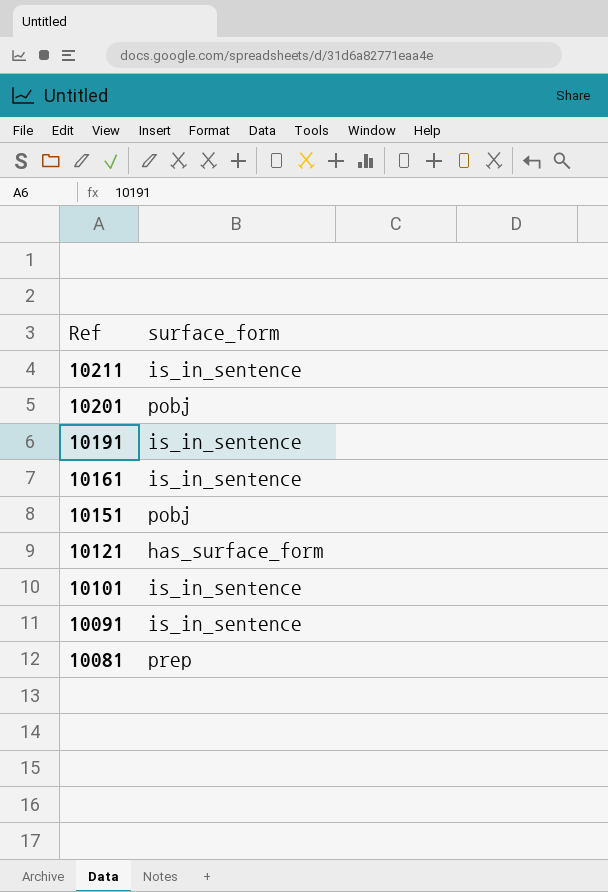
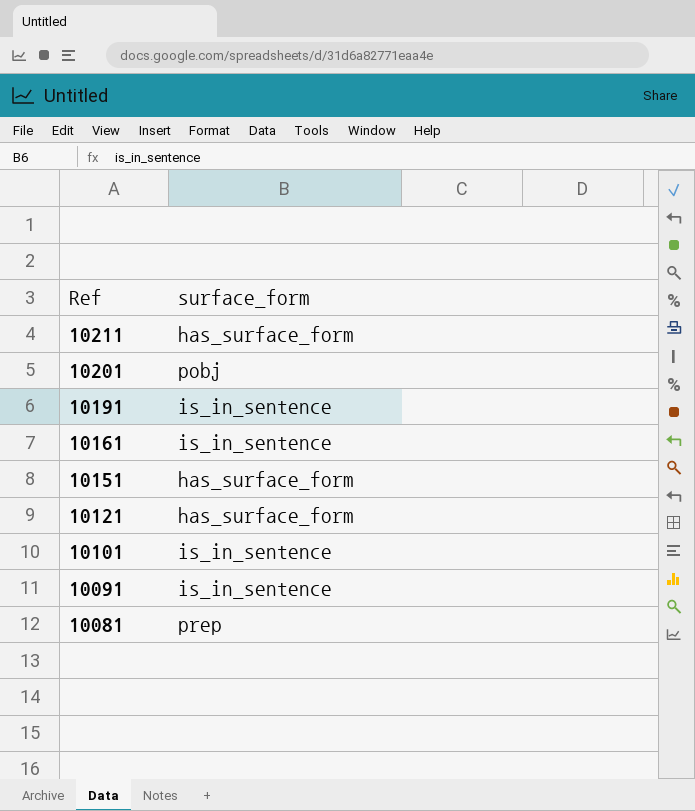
10211 | surface_form: is_in_sentence -> has_surface_form
10151 | surface_form: pobj -> has_surface_form

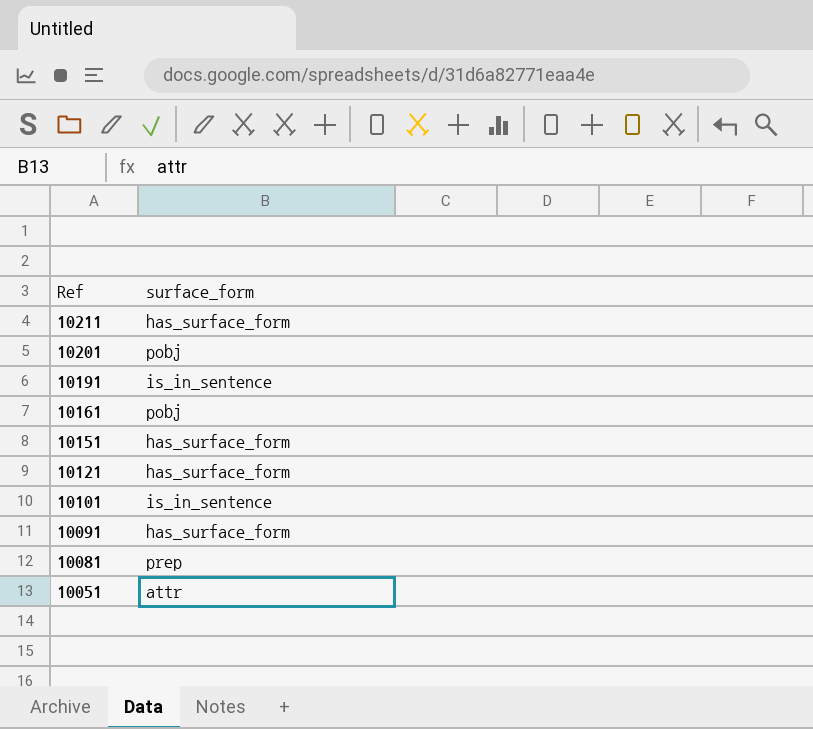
10161 | surface_form: is_in_sentence -> pobj
10091 | surface_form: is_in_sentence -> has_surface_form
row 10051: none -> attr

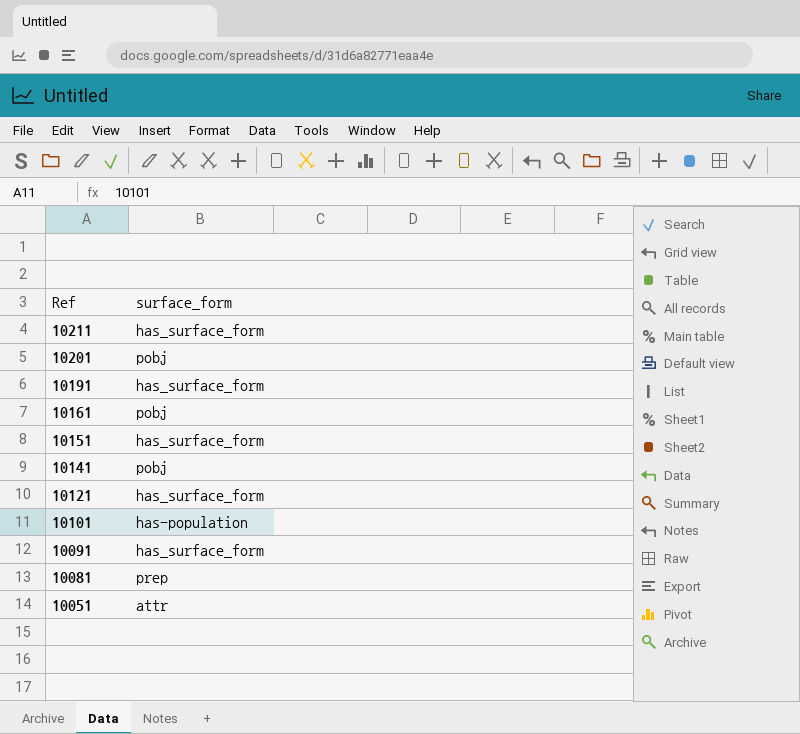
10191 | surface_form: is_in_sentence -> has_surface_form
row 10141: none -> pobj
10101 | surface_form: is_in_sentence -> has-population

